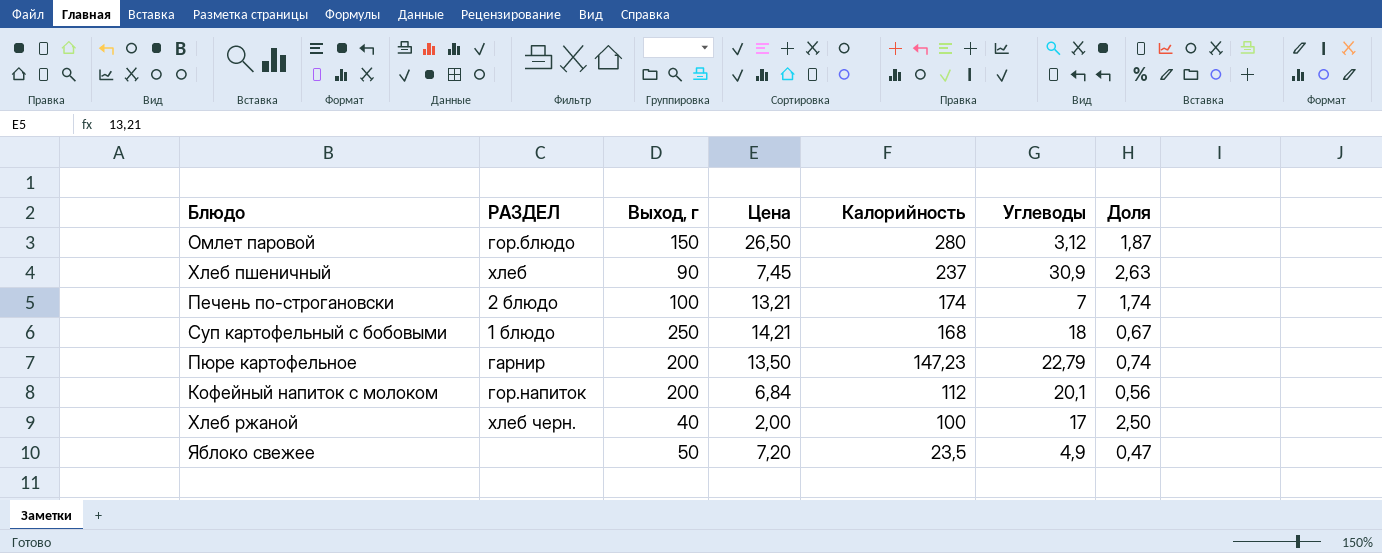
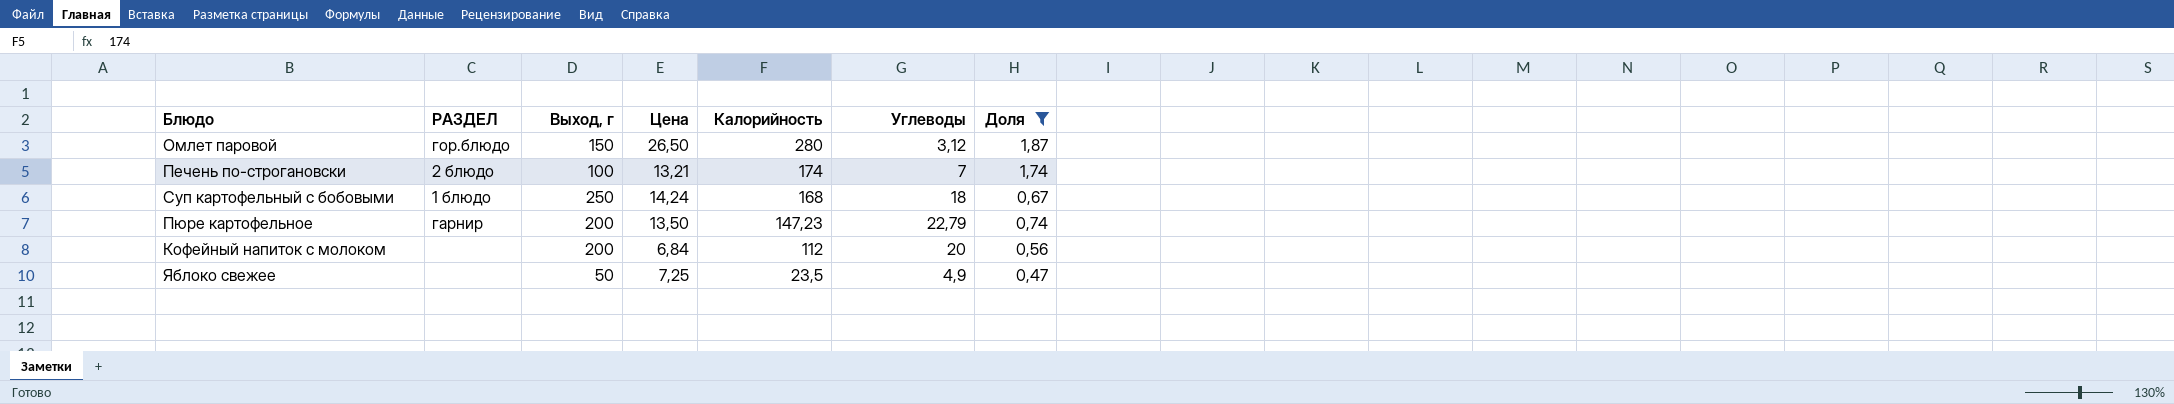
filter: none -> Доля <= 1,87
Суп картофельный с бобовыми | Цена: 14,21 -> 14,24
Кофейный напиток с молоком | РАЗДЕЛ: гор.напиток -> none
Кофейный напиток с молоком | Углеводы: 20,1 -> 20
Яблоко свежее | Цена: 7,20 -> 7,25

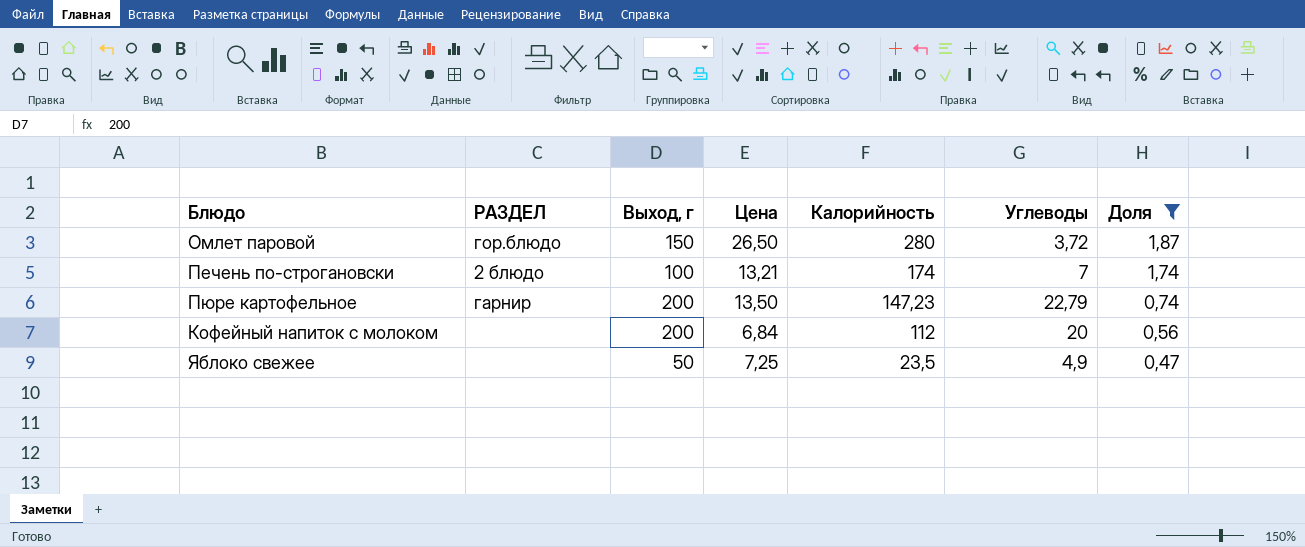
row Суп картофельный с бобовыми: 1 блюдо | 250 | 14,24 | 168 | 18 | 0,67 -> none
Омлет паровой | Углеводы: 3,12 -> 3,72

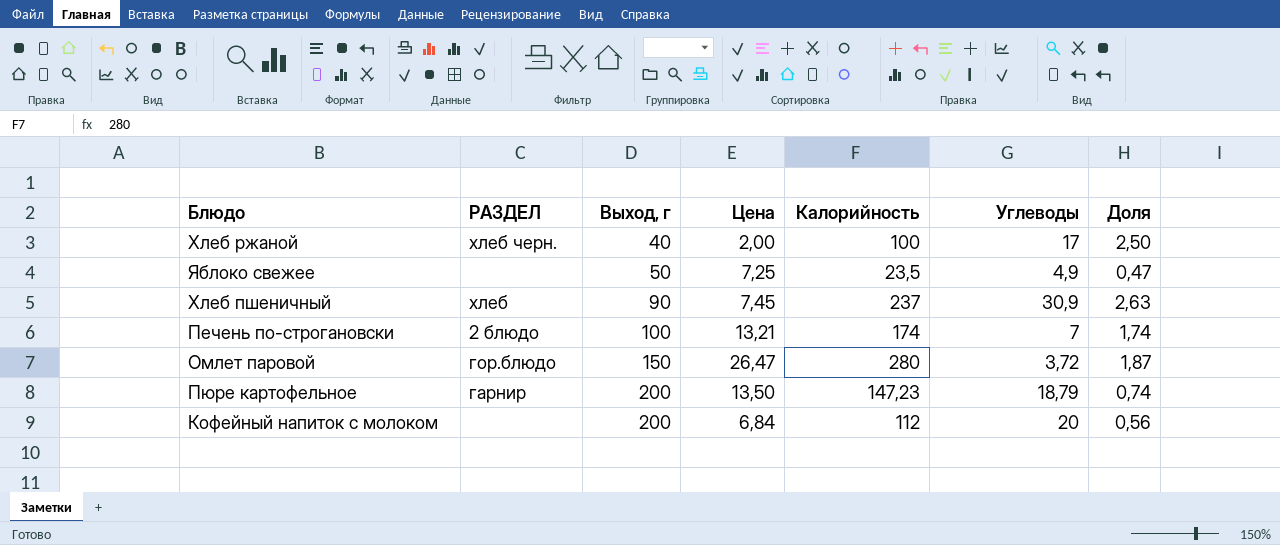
filter: Доля <= 1,87 -> none
row order: Калорийность descending -> Выход, г ascending
Омлет паровой | Цена: 26,50 -> 26,47
Пюре картофельное | Углеводы: 22,79 -> 18,79

